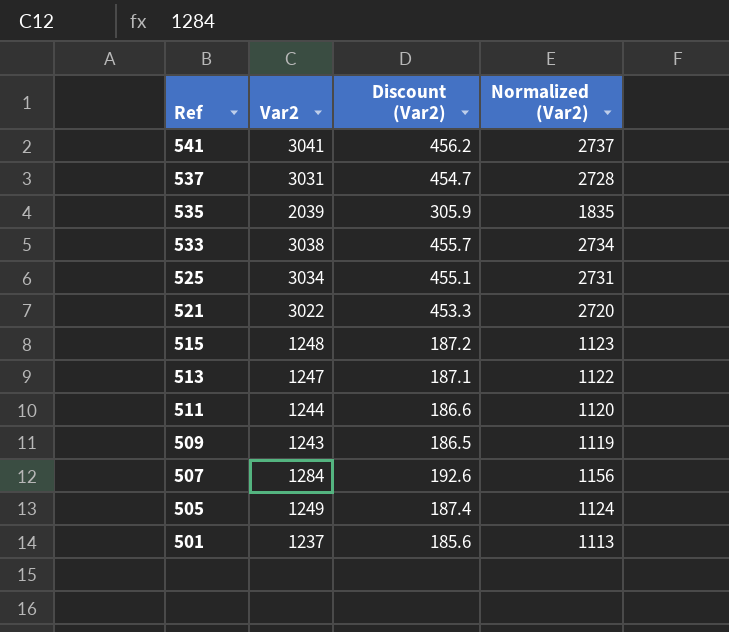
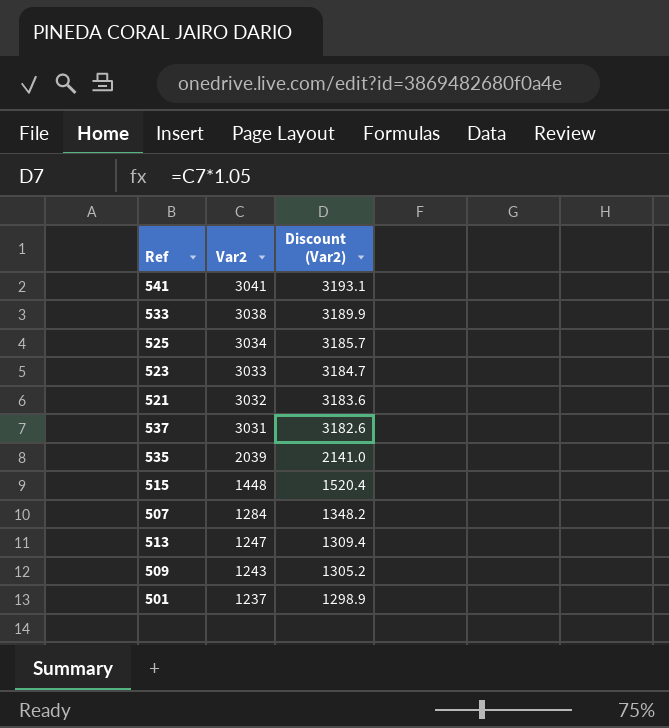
row order: Ref descending -> Var2 descending
column Normalized (Var2) | formula: [Var2] * 0.9 -> none
column Discount (Var2) | formula: [Var2] * 0.15 -> [Var2] * 1.05
row 511: 1244 | 186.6 | 1120 -> none
row 505: 1249 | 187.4 | 1124 -> none
row 523: none -> 3033 | 3184.7
521 | Var2: 3022 -> 3032
515 | Var2: 1248 -> 1448

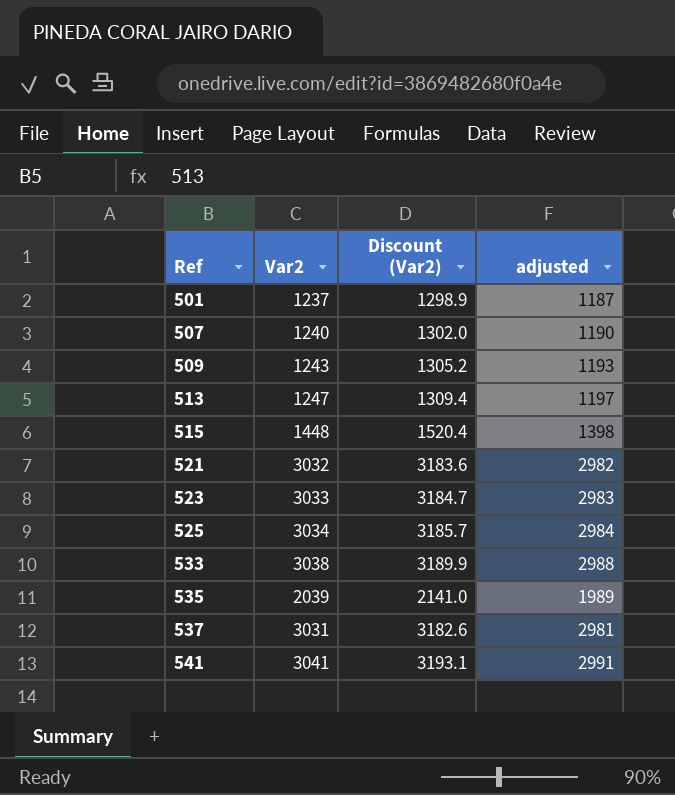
row order: Var2 descending -> Ref ascending
column adjusted | formula: none -> [Var2] - 50
507 | Var2: 1284 -> 1240
507 | Discount (Var2): 1348.2 -> 1302.0

